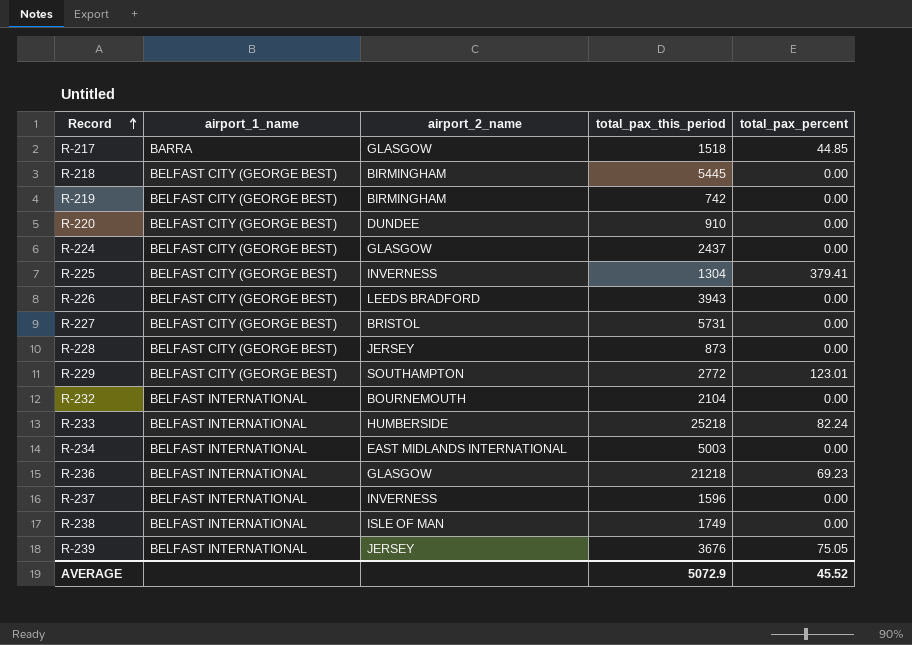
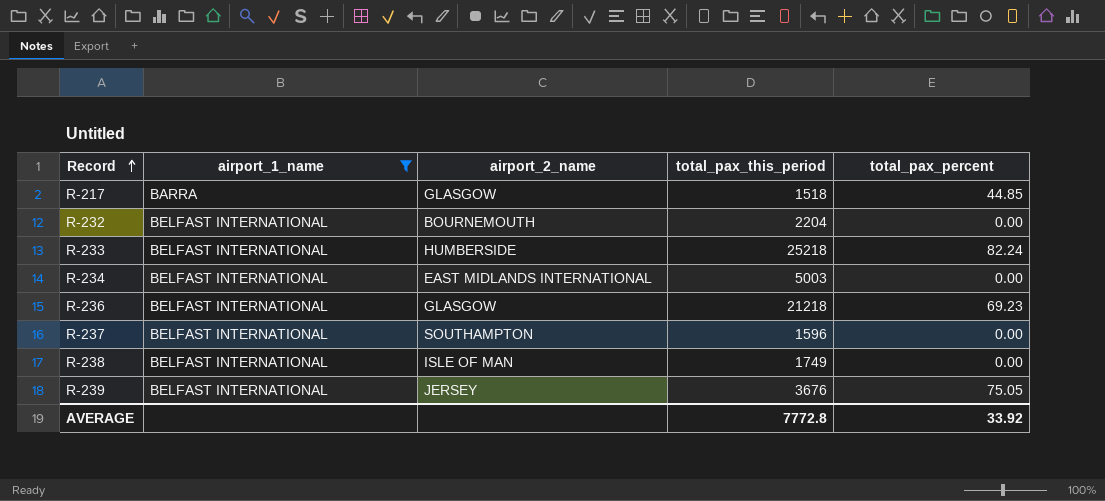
filter: none -> airport_1_name != BELFAST CITY (GEORGE BEST)
R-232 | total_pax_this_period: 2104 -> 2204
R-237 | airport_2_name: INVERNESS -> SOUTHAMPTON
AVERAGE | total_pax_this_period: 5072.9 -> 7772.8
AVERAGE | total_pax_percent: 45.52 -> 33.92

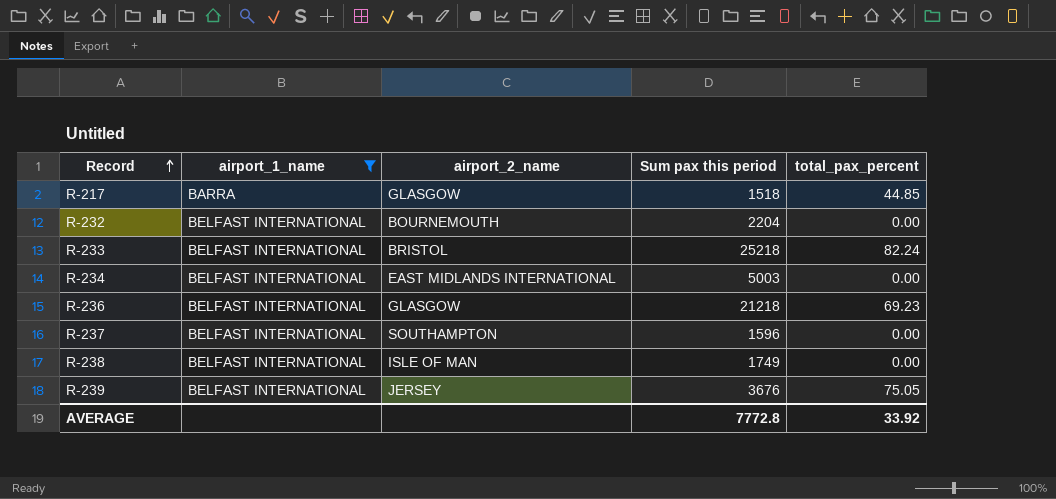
column name: total_pax_this_period -> Sum pax this period
R-233 | airport_2_name: HUMBERSIDE -> BRISTOL

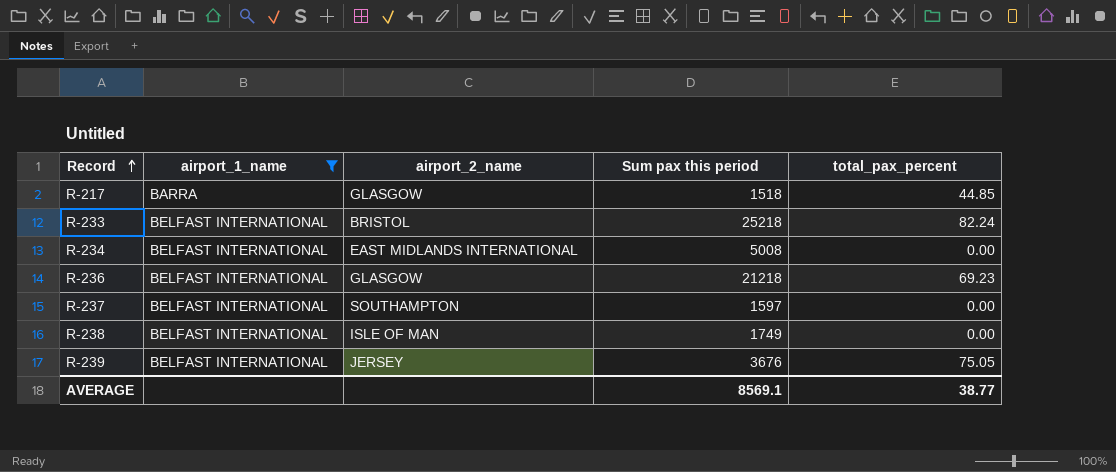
row R-232: BELFAST INTERNATIONAL | BOURNEMOUTH | 2204 | 0.00 -> none
R-234 | Sum pax this period: 5003 -> 5008
R-237 | Sum pax this period: 1596 -> 1597
AVERAGE | Sum pax this period: 7772.8 -> 8569.1
AVERAGE | total_pax_percent: 33.92 -> 38.77

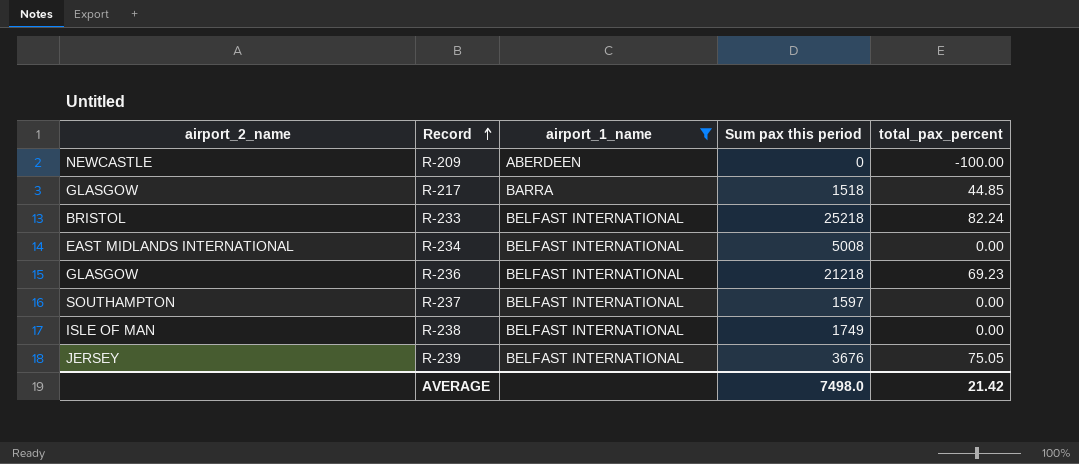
column airport_2_name | position: 3 -> 1
row R-209: none -> NEWCASTLE | ABERDEEN | 0 | -100.00
AVERAGE | Sum pax this period: 8569.1 -> 7498.0
AVERAGE | total_pax_percent: 38.77 -> 21.42

